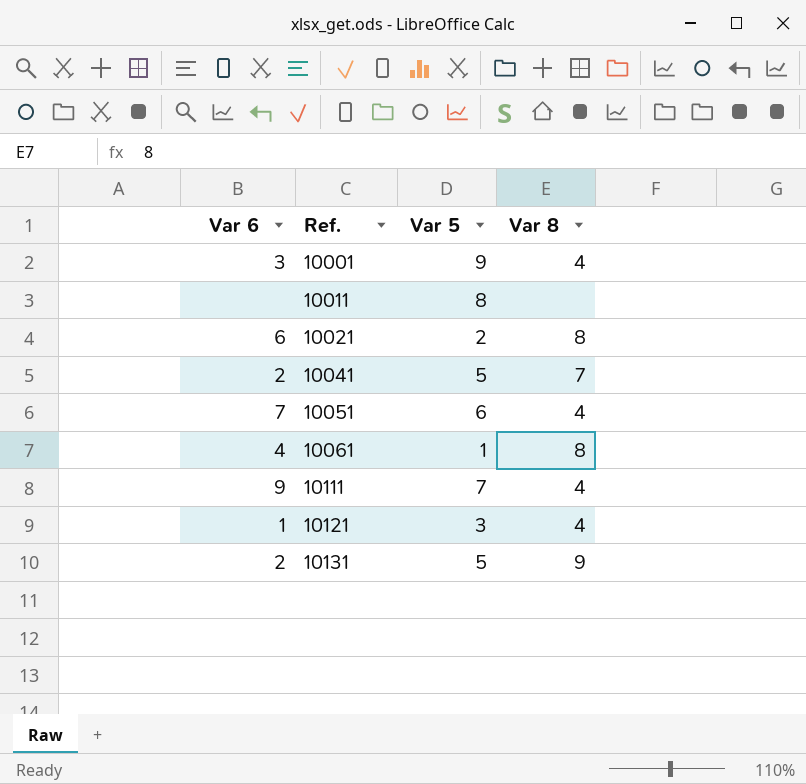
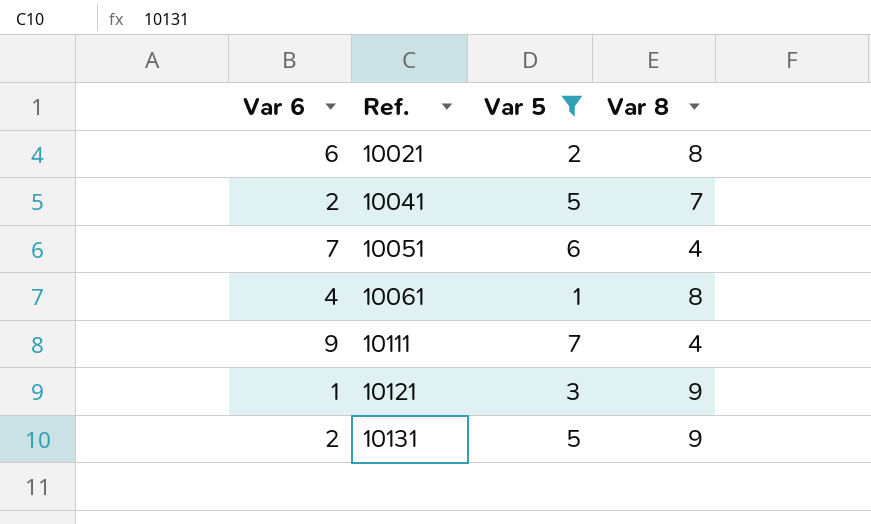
filter: none -> Var 5 <= 7
10121 | Var 8: 4 -> 9

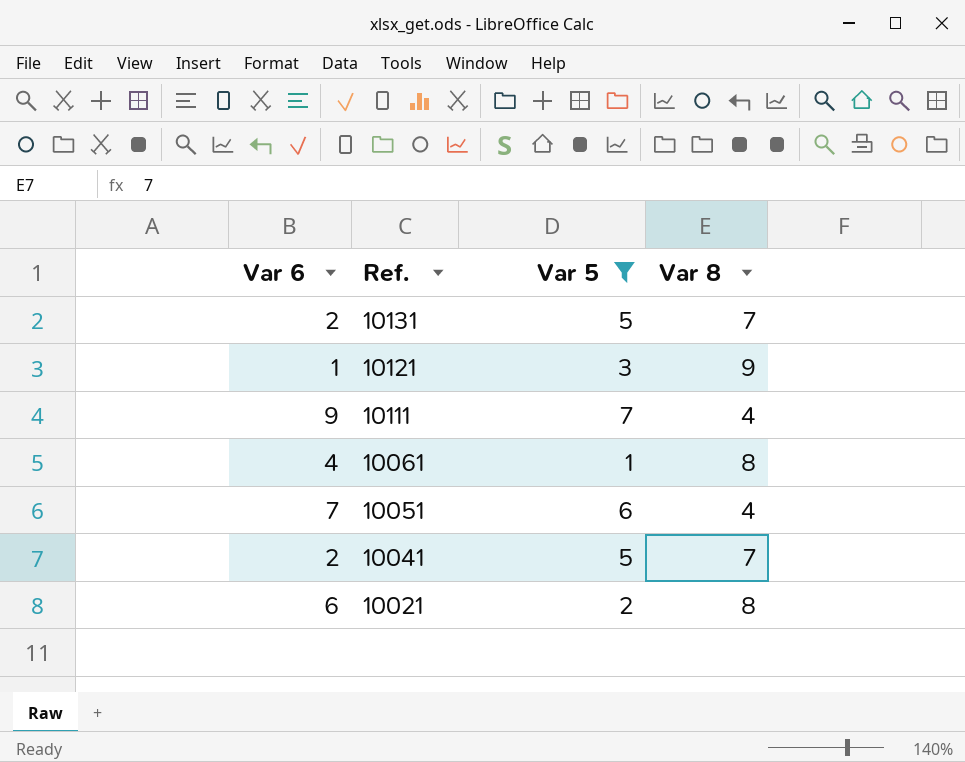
row order: Ref. ascending -> Ref. descending
10131 | Var 8: 9 -> 7

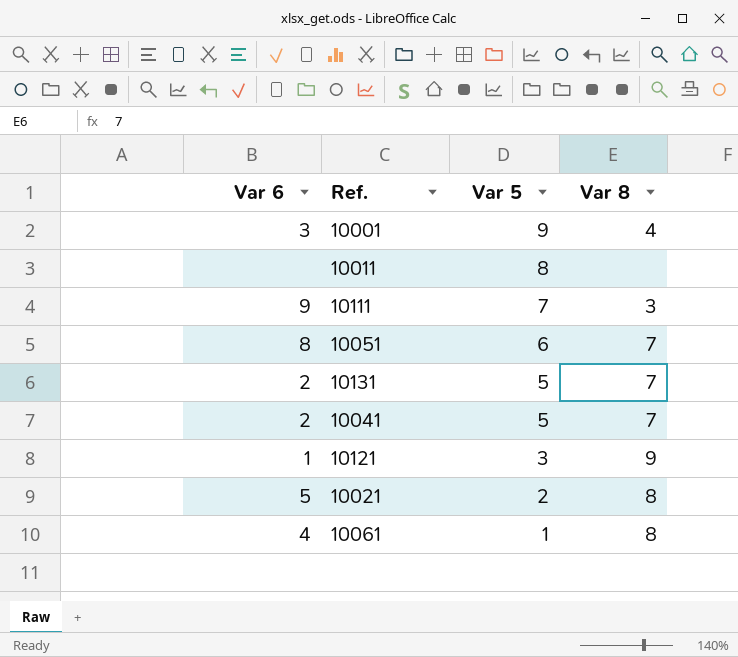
filter: Var 5 <= 7 -> none
row order: Ref. descending -> Var 5 descending
10111 | Var 8: 4 -> 3
10051 | Var 6: 7 -> 8
10051 | Var 8: 4 -> 7
10021 | Var 6: 6 -> 5

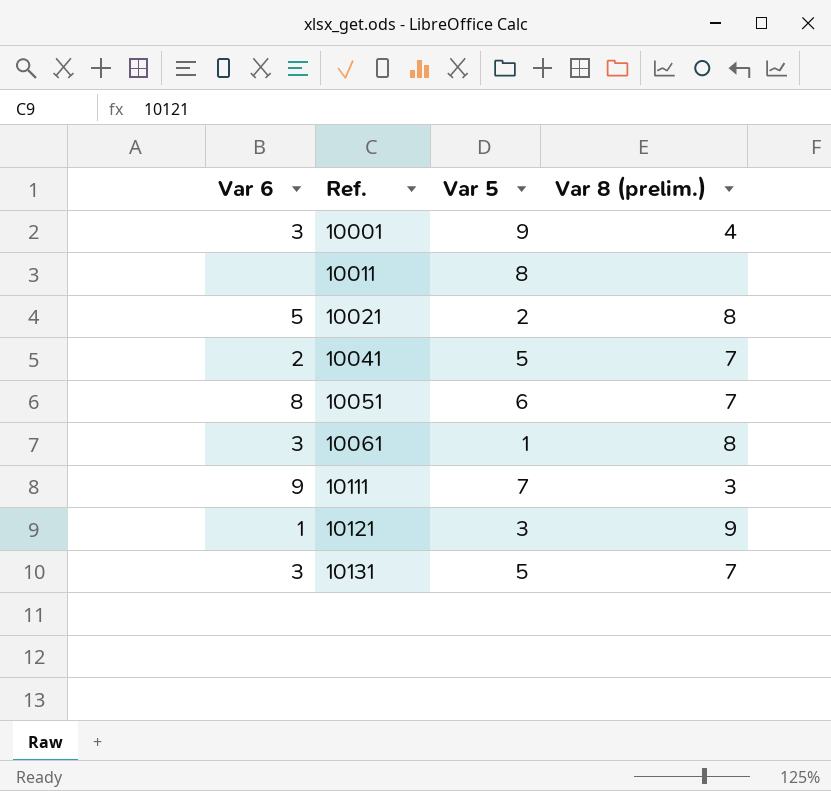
row order: Var 5 descending -> Ref. ascending
column name: Var 8 -> Var 8 (prelim.)
10061 | Var 6: 4 -> 3
10131 | Var 6: 2 -> 3

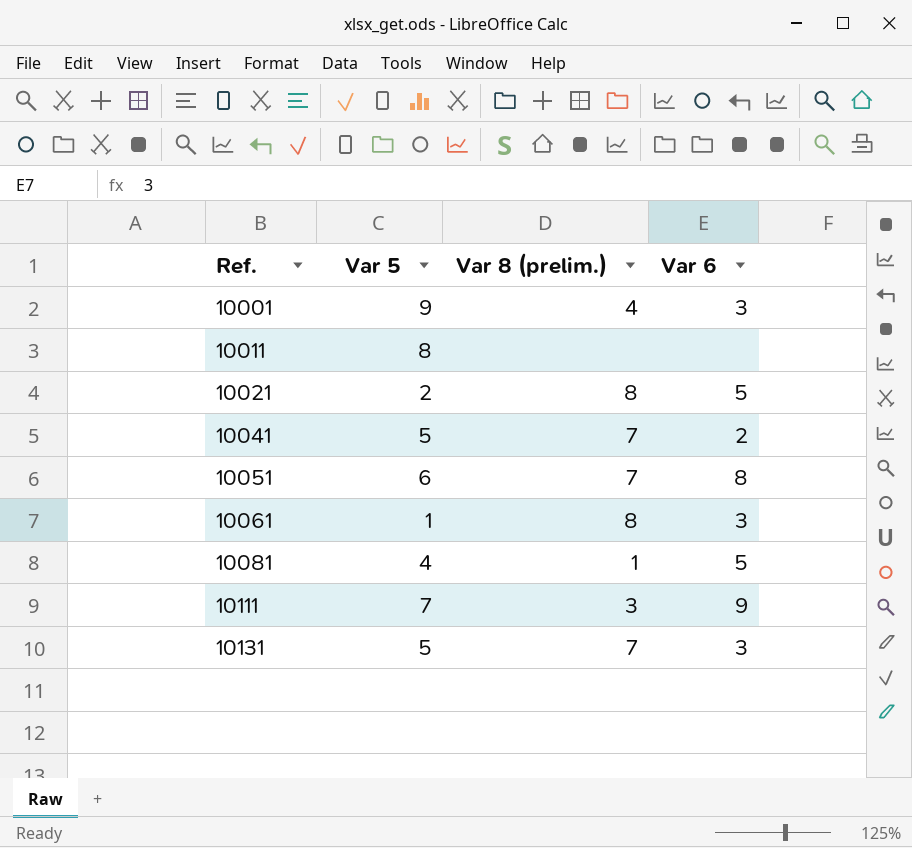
column Var 6 | position: 1 -> 4
row 10121: 1 | 3 | 9 -> none
row 10081: none -> 4 | 1 | 5

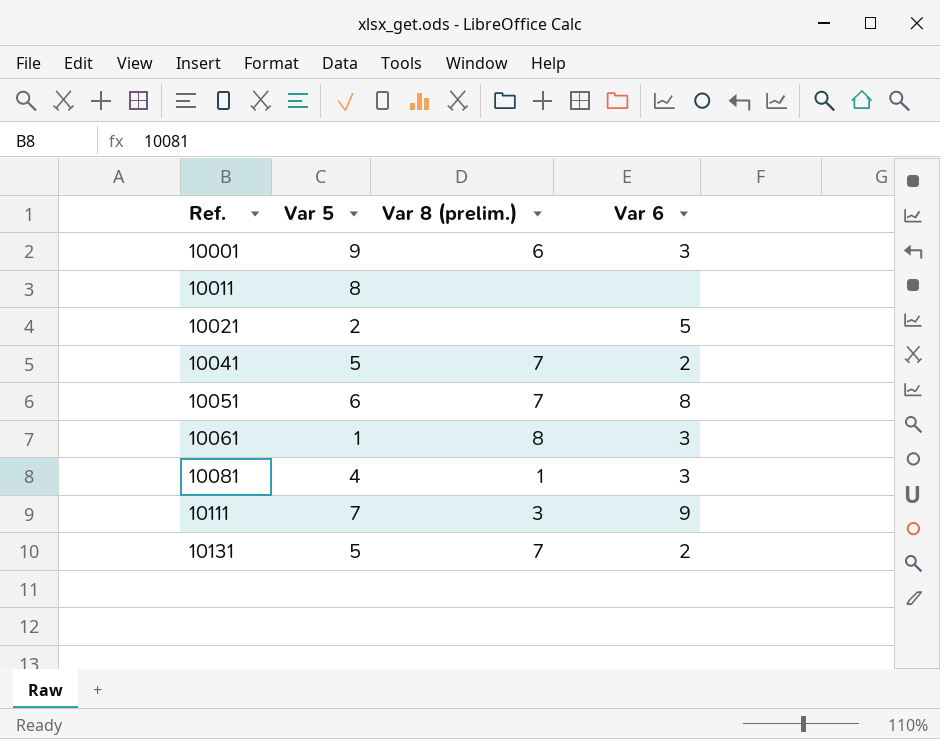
10001 | Var 8 (prelim.): 4 -> 6
10021 | Var 8 (prelim.): 8 -> none
10081 | Var 6: 5 -> 3
10131 | Var 6: 3 -> 2

